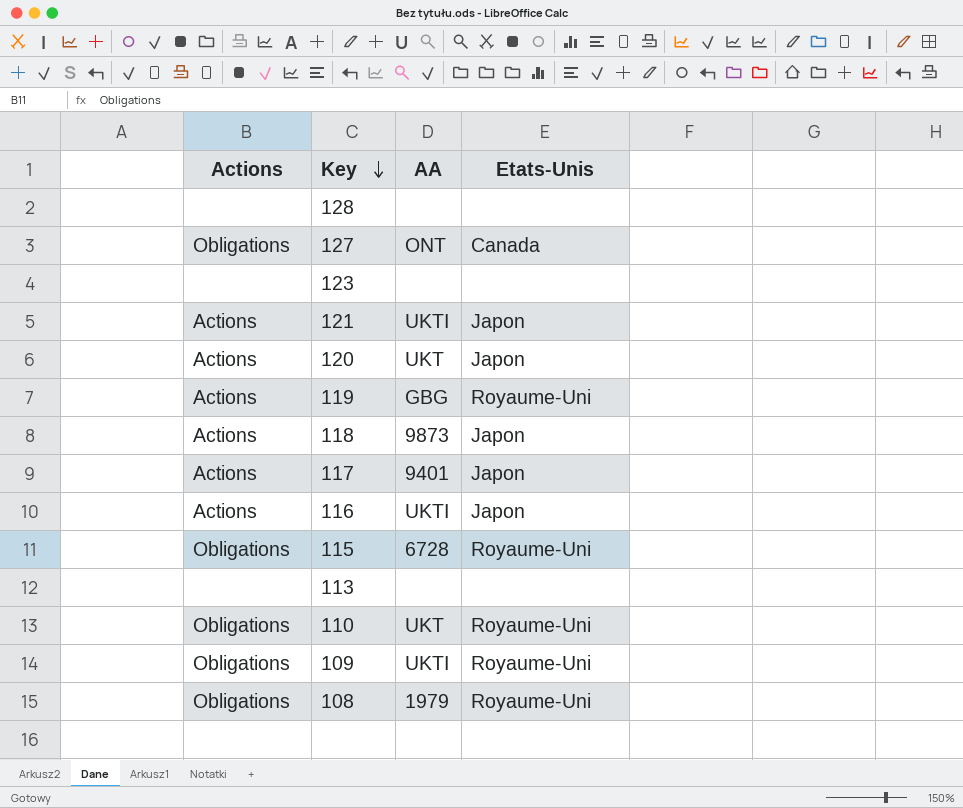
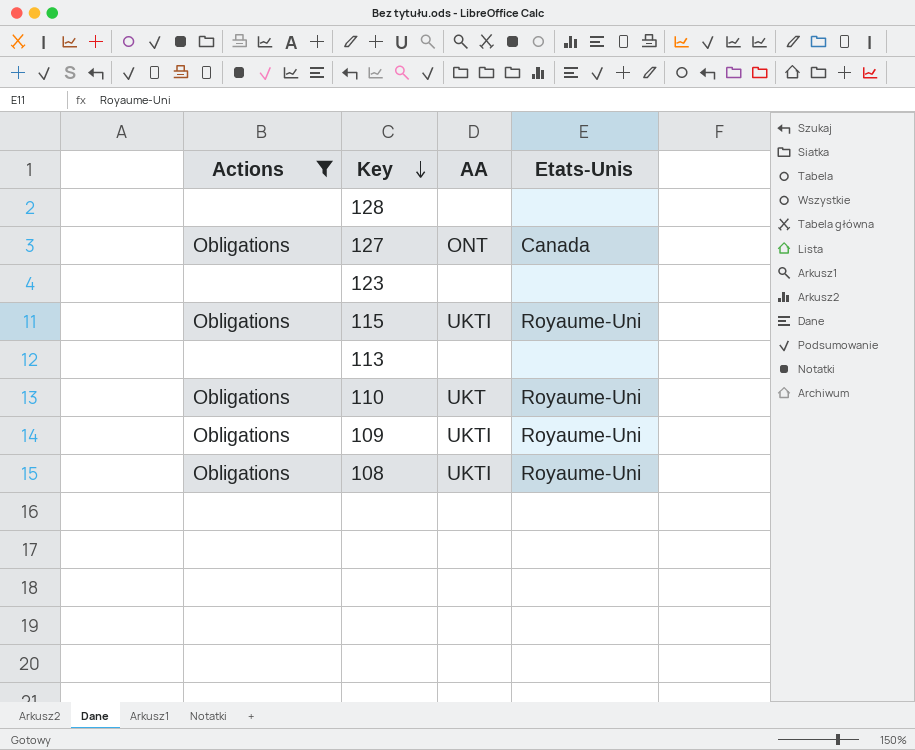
filter: none -> Actions != Actions
115 | AA: 6728 -> UKTI
108 | AA: 1979 -> UKTI

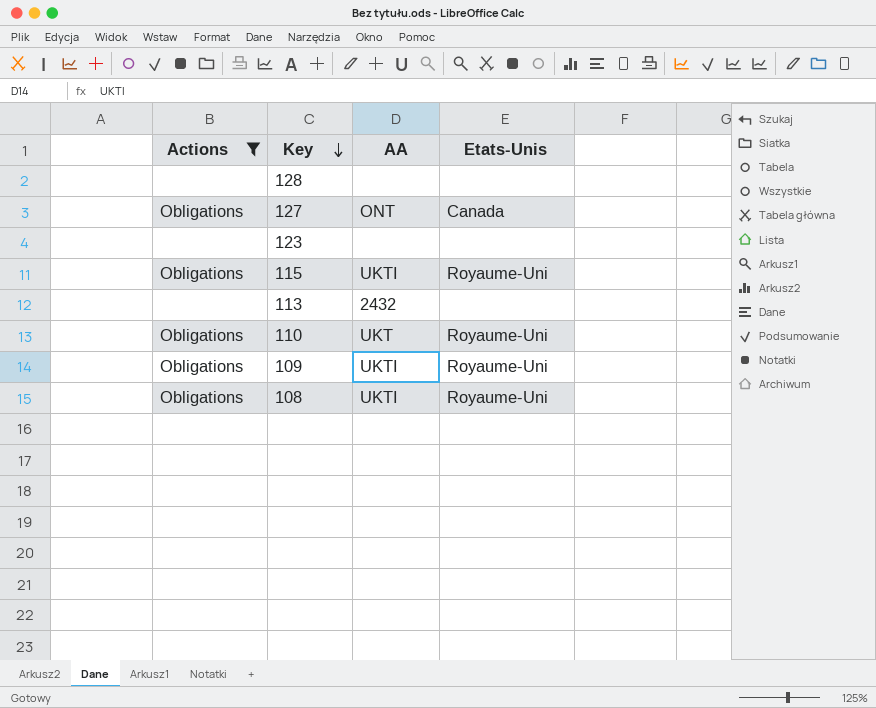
113 | AA: none -> 2432

